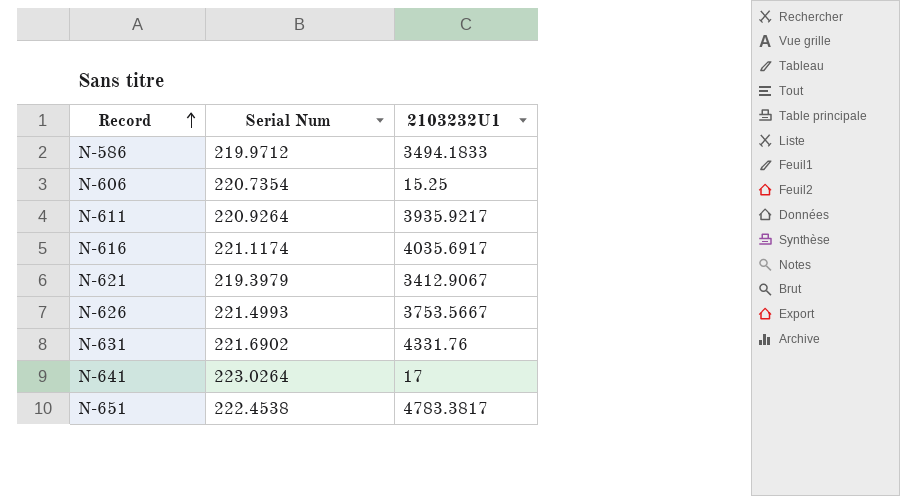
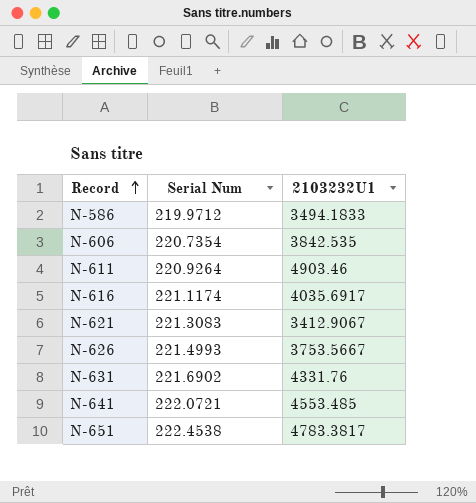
N-606 | 2103232U1: 15.25 -> 3842.535
N-611 | 2103232U1: 3935.9217 -> 4903.46
N-621 | Serial Num: 219.3979 -> 221.3083
N-641 | Serial Num: 223.0264 -> 222.0721
N-641 | 2103232U1: 17 -> 4553.485

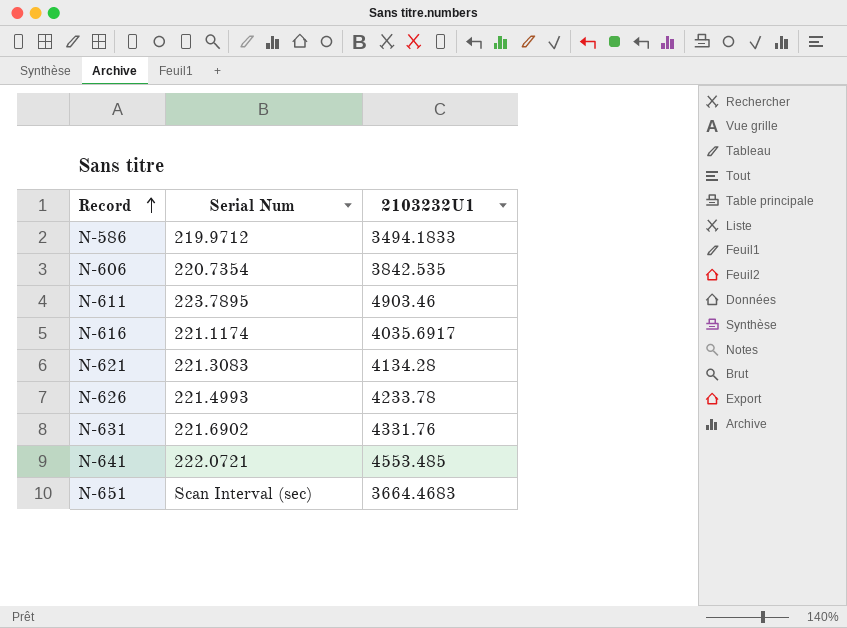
N-611 | Serial Num: 220.9264 -> 223.7895
N-621 | 2103232U1: 3412.9067 -> 4134.28
N-626 | 2103232U1: 3753.5667 -> 4233.78
N-651 | Serial Num: 222.4538 -> Scan Interval (sec)
N-651 | 2103232U1: 4783.3817 -> 3664.4683

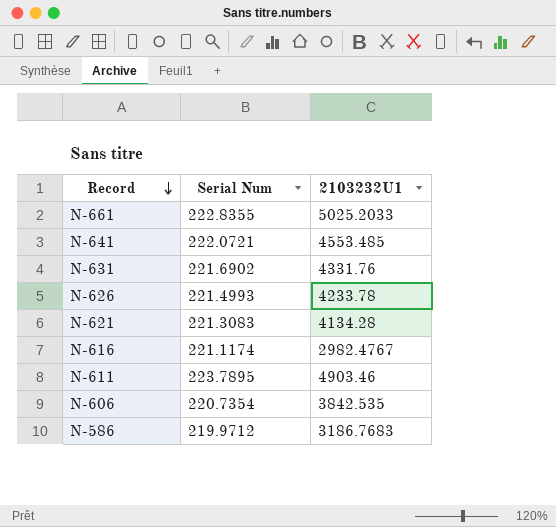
row order: Record ascending -> Record descending
row N-651: Scan Interval (sec) | 3664.4683 -> none
row N-661: none -> 222.8355 | 5025.2033
N-616 | 2103232U1: 4035.6917 -> 2982.4767
N-586 | 2103232U1: 3494.1833 -> 3186.7683

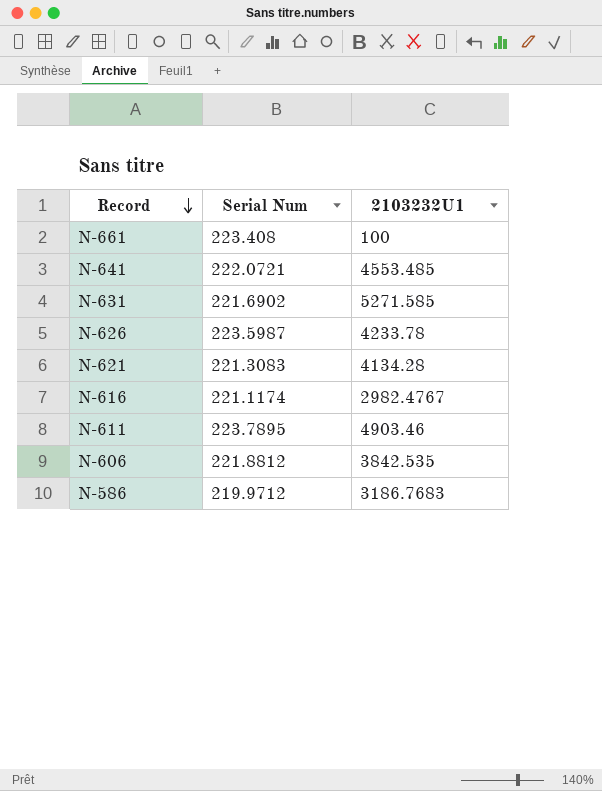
N-661 | Serial Num: 222.8355 -> 223.408
N-661 | 2103232U1: 5025.2033 -> 100
N-631 | 2103232U1: 4331.76 -> 5271.585
N-626 | Serial Num: 221.4993 -> 223.5987
N-606 | Serial Num: 220.7354 -> 221.8812

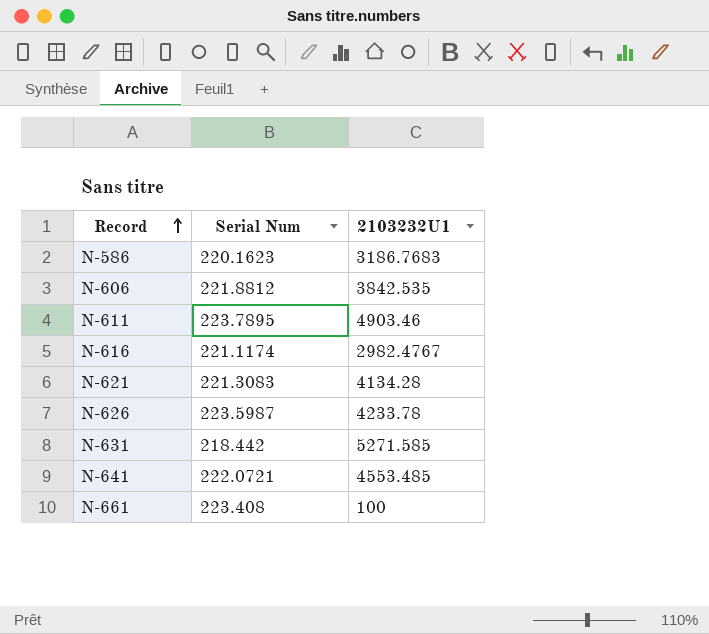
row order: Record descending -> Record ascending
N-586 | Serial Num: 219.9712 -> 220.1623
N-631 | Serial Num: 221.6902 -> 218.442

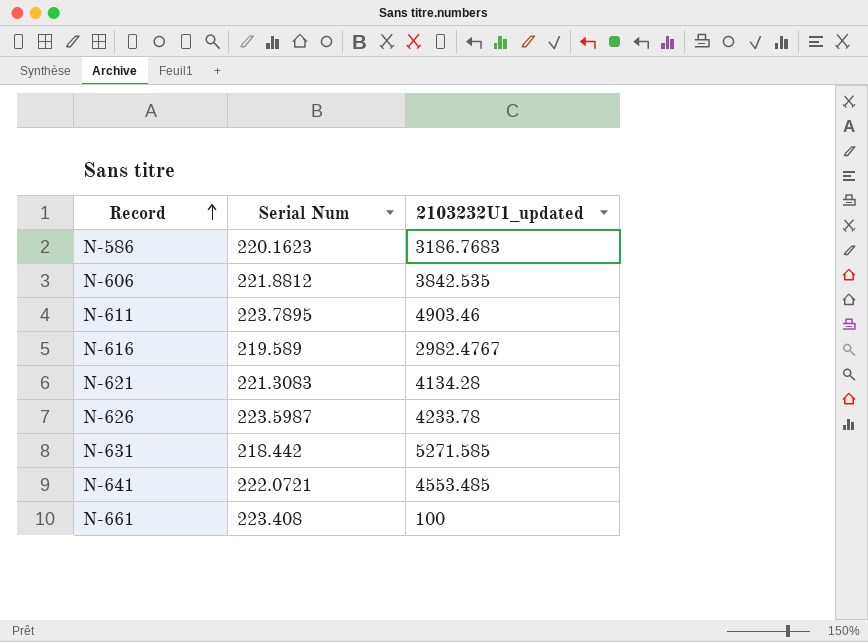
column name: 2103232U1 -> 2103232U1_updated
N-616 | Serial Num: 221.1174 -> 219.589

